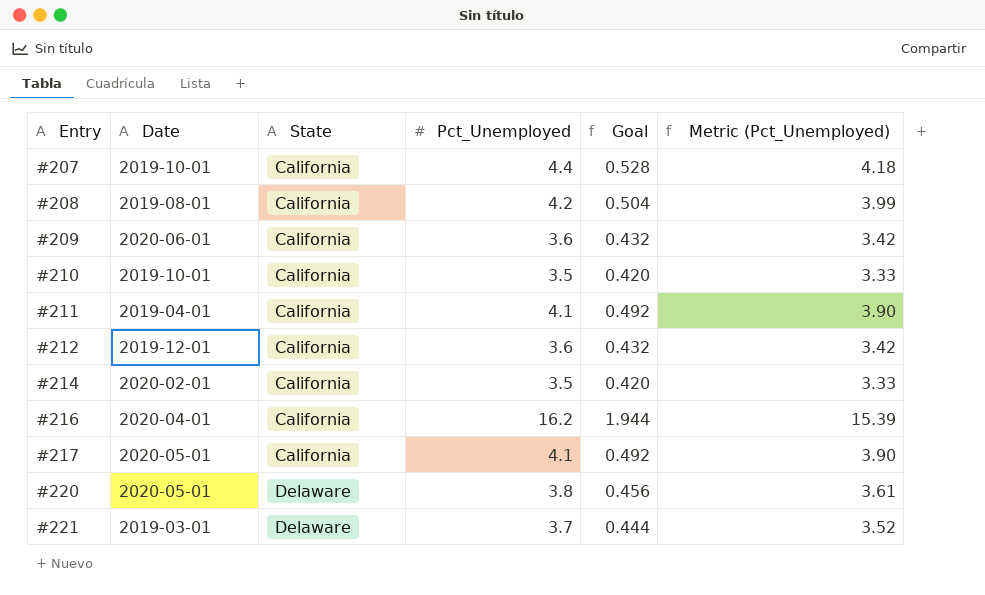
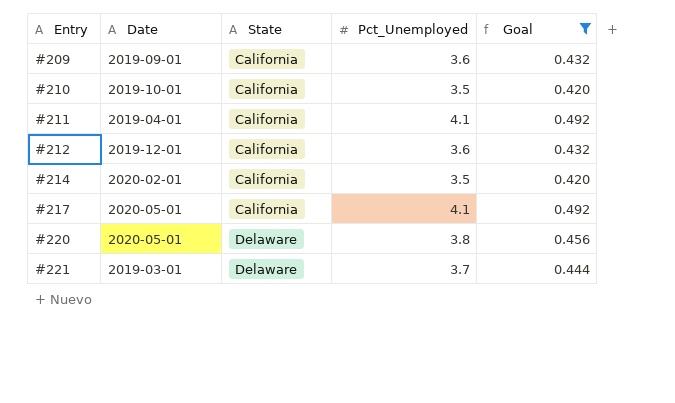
filter: none -> Goal <= 0.492
column Metric (Pct_Unemployed) | formula: [Pct_Unemployed] * 0.95 -> none
#209 | Date: 2020-06-01 -> 2019-09-01

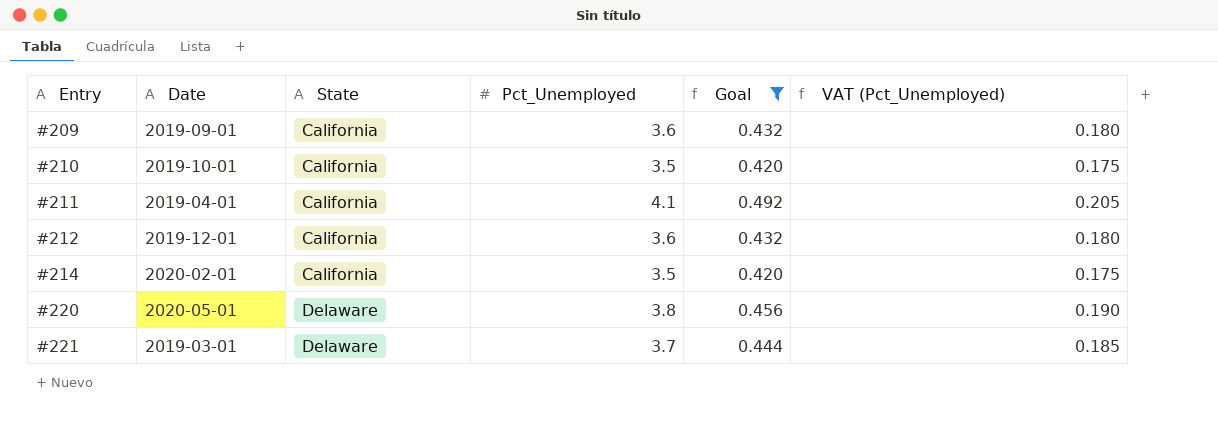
column VAT (Pct_Unemployed) | formula: none -> [Pct_Unemployed] * 0.05
row #217: 2020-05-01 | California | 4.1 | 0.492 -> none

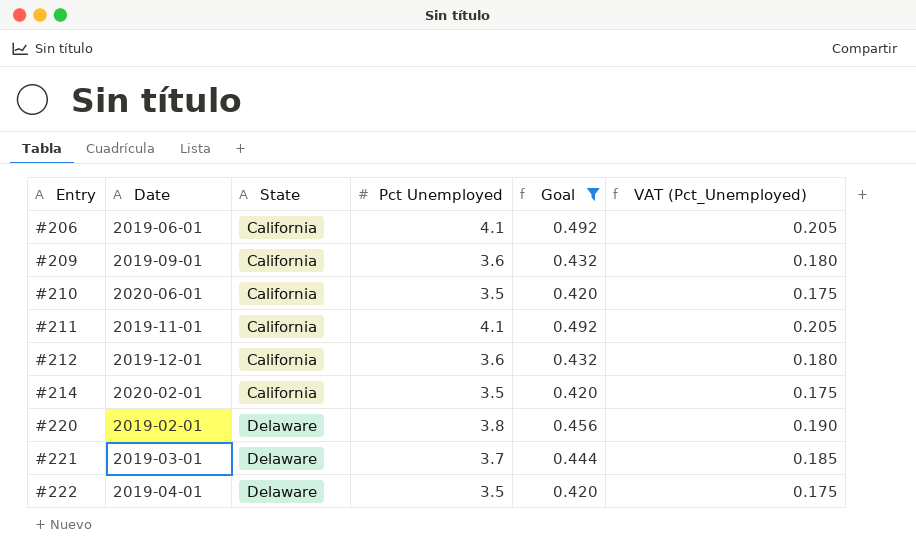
column name: Pct_Unemployed -> Pct Unemployed
row #206: none -> 2019-06-01 | California | 4.1 | 0.492 | 0.205
#210 | Date: 2019-10-01 -> 2020-06-01
#211 | Date: 2019-04-01 -> 2019-11-01
#220 | Date: 2020-05-01 -> 2019-02-01
row #222: none -> 2019-04-01 | Delaware | 3.5 | 0.420 | 0.175

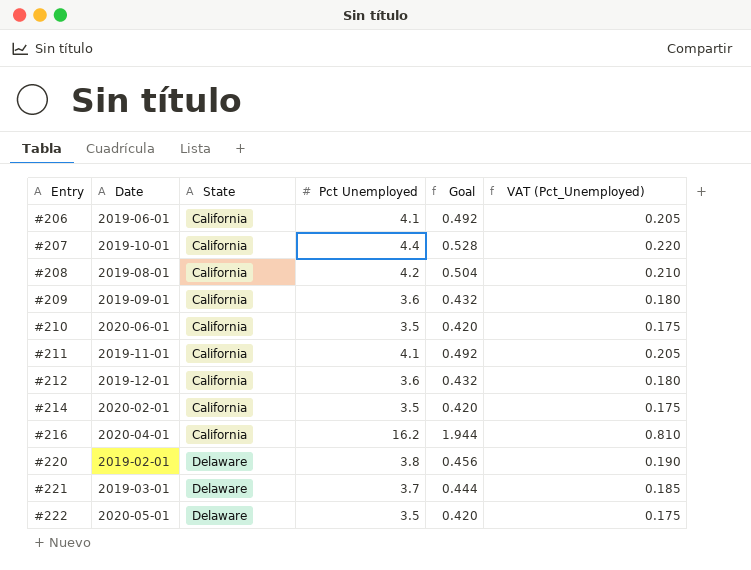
filter: Goal <= 0.492 -> none
#222 | Date: 2019-04-01 -> 2020-05-01

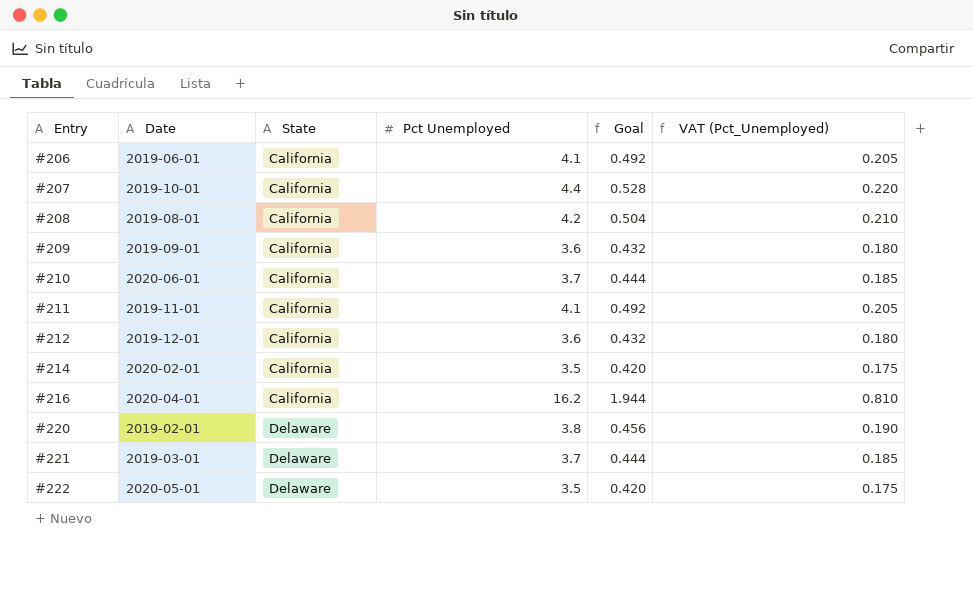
#210 | Pct Unemployed: 3.5 -> 3.7
#210 | Goal: 0.420 -> 0.444
#210 | VAT (Pct_Unemployed): 0.175 -> 0.185

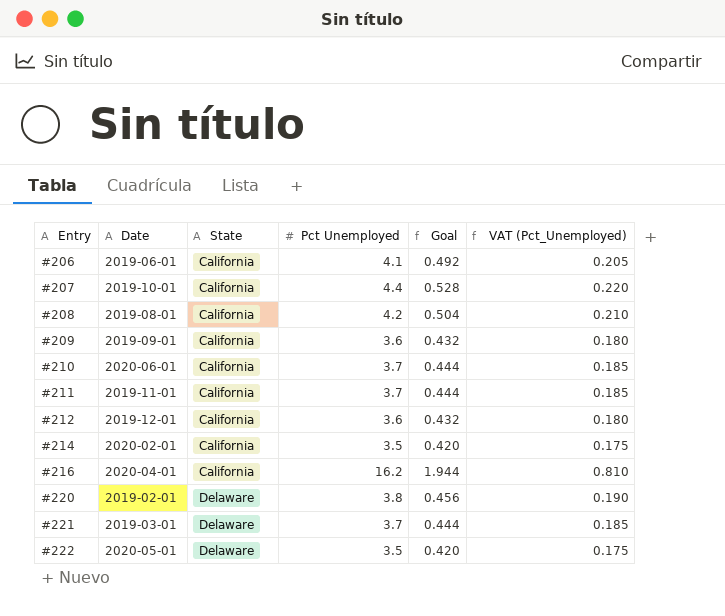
#211 | Pct Unemployed: 4.1 -> 3.7
#211 | Goal: 0.492 -> 0.444
#211 | VAT (Pct_Unemployed): 0.205 -> 0.185

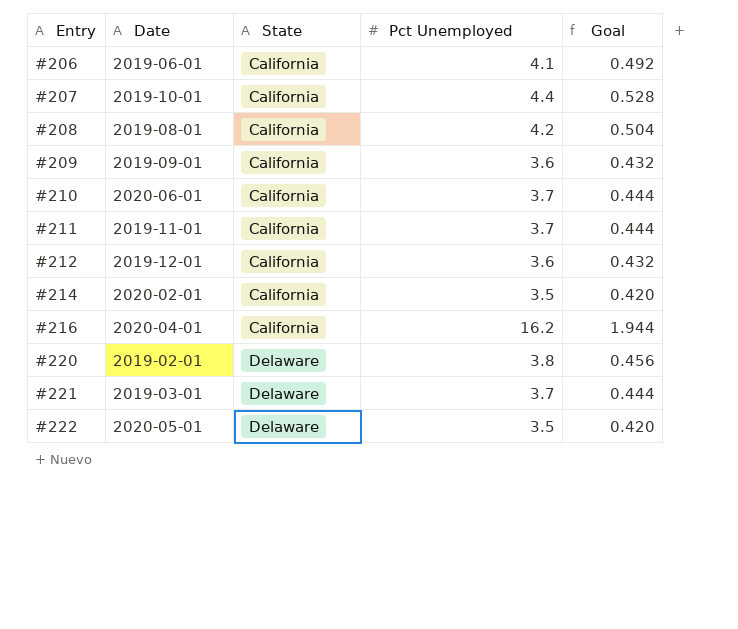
column VAT (Pct_Unemployed) | formula: [Pct Unemployed] * 0.05 -> none

